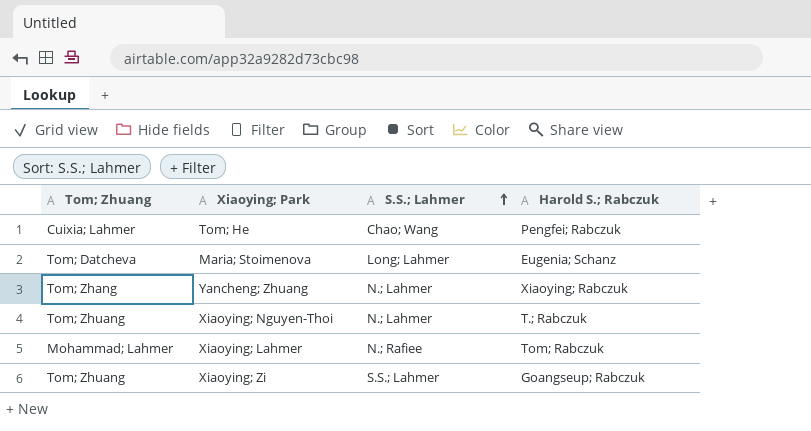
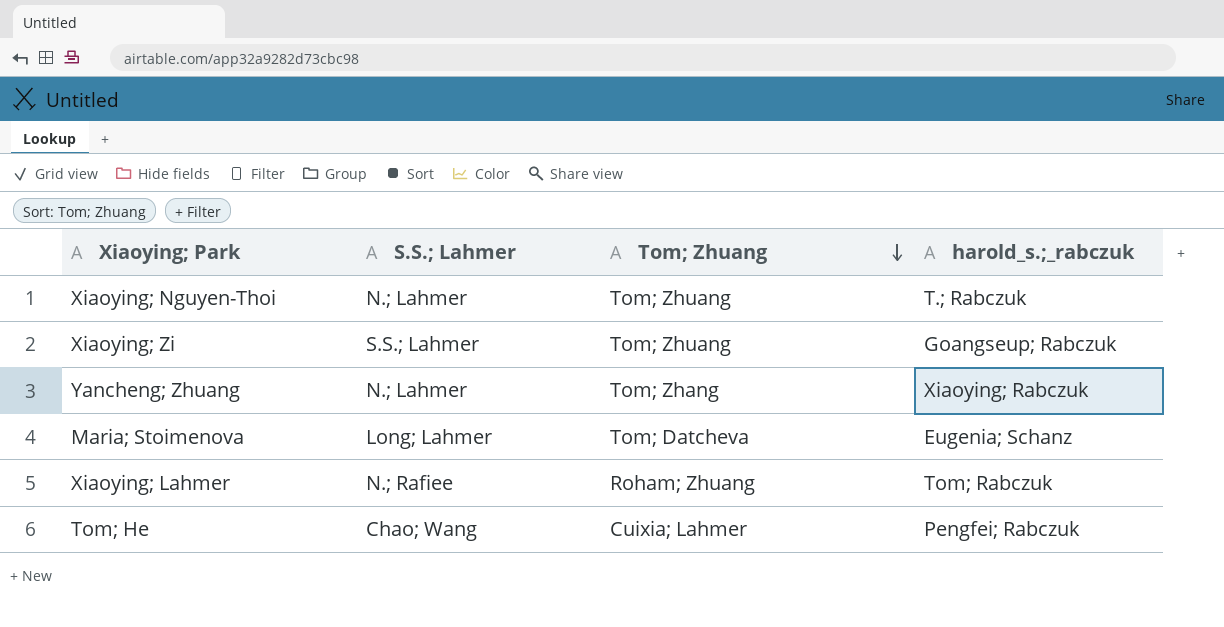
row order: S.S.; Lahmer ascending -> Tom; Zhuang descending
column Tom; Zhuang | position: 1 -> 3
column name: Harold S.; Rabczuk -> harold_s.;_rabczuk
Xiaoying; Lahmer | Tom; Zhuang: Mohammad; Lahmer -> Roham; Zhuang

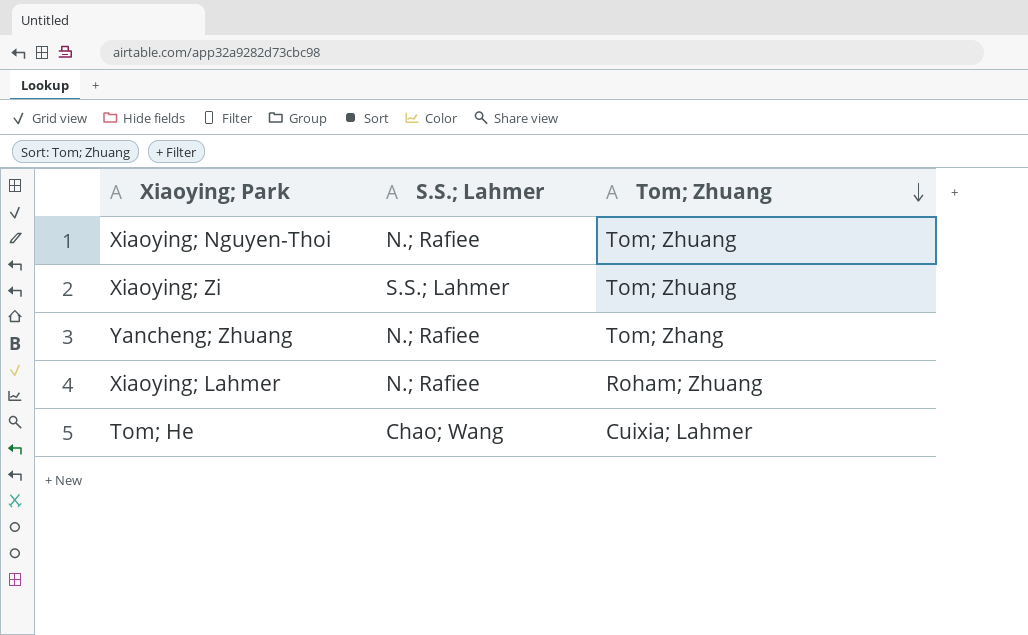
column harold_s.;_rabczuk | position: 4 -> none
row Maria; Stoimenova: Long; Lahmer | Tom; Datcheva | Eugenia; Schanz -> none
Xiaoying; Nguyen-Thoi | S.S.; Lahmer: N.; Lahmer -> N.; Rafiee
Yancheng; Zhuang | S.S.; Lahmer: N.; Lahmer -> N.; Rafiee

